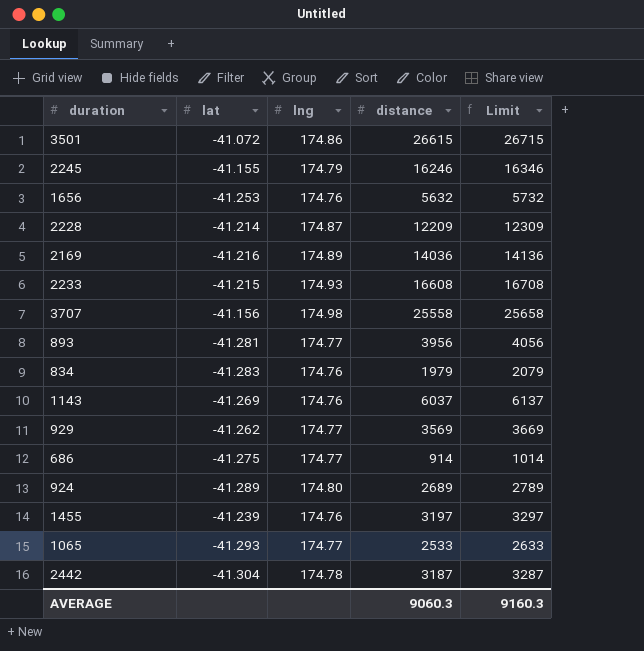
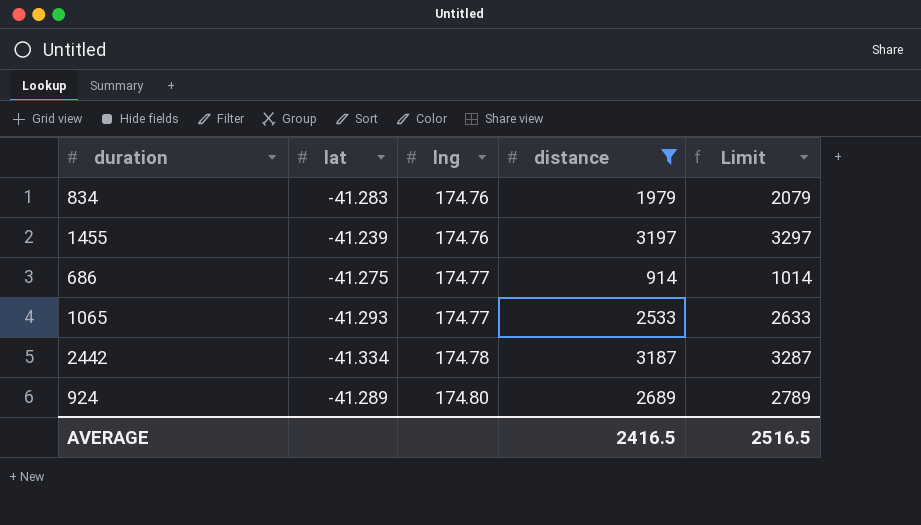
filter: none -> distance <= 3197
row order: none -> lng ascending
2442 | lat: -41.304 -> -41.334
AVERAGE | distance: 9060.3 -> 2416.5
AVERAGE | Limit: 9160.3 -> 2516.5

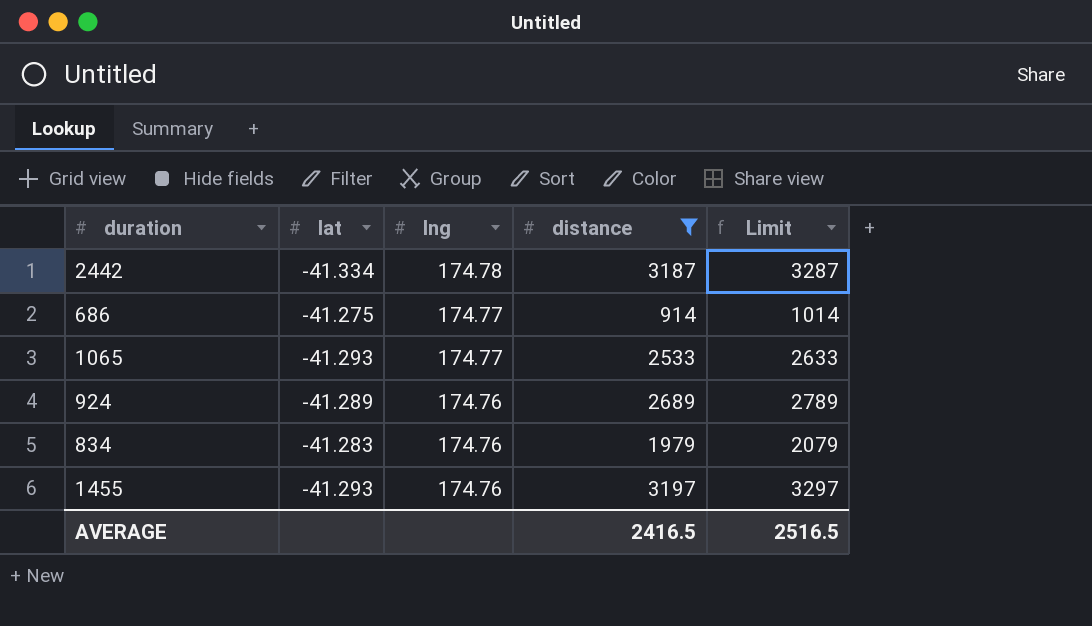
row order: lng ascending -> lng descending
924 | lng: 174.80 -> 174.76
1455 | lat: -41.239 -> -41.293

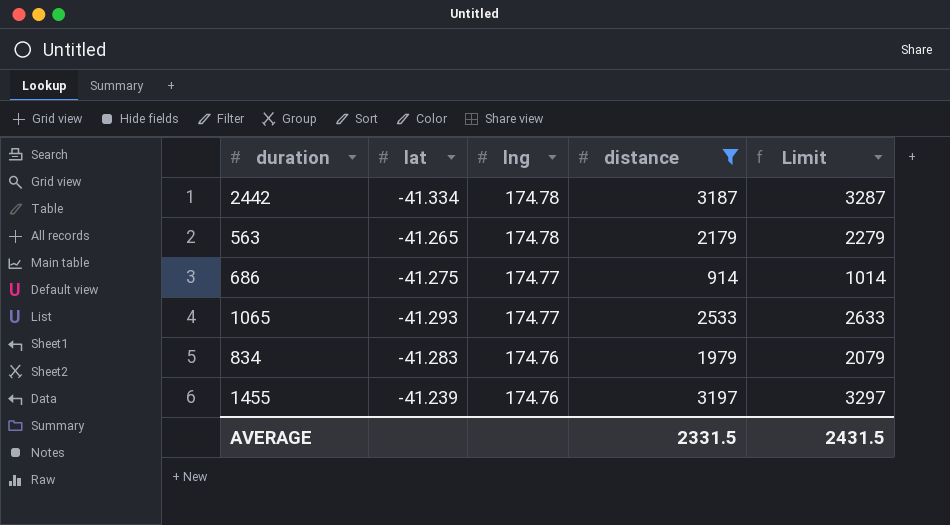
row 924: -41.289 | 174.76 | 2689 | 2789 -> none
row 563: none -> -41.265 | 174.78 | 2179 | 2279
1455 | lat: -41.293 -> -41.239
AVERAGE | distance: 2416.5 -> 2331.5
AVERAGE | Limit: 2516.5 -> 2431.5

